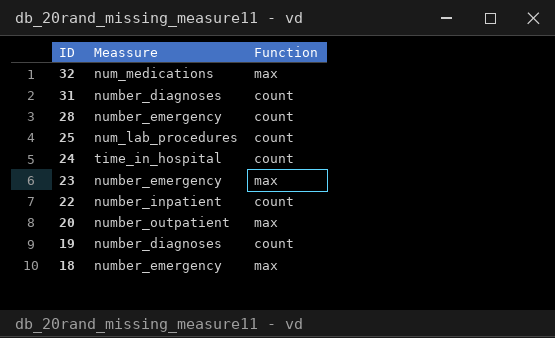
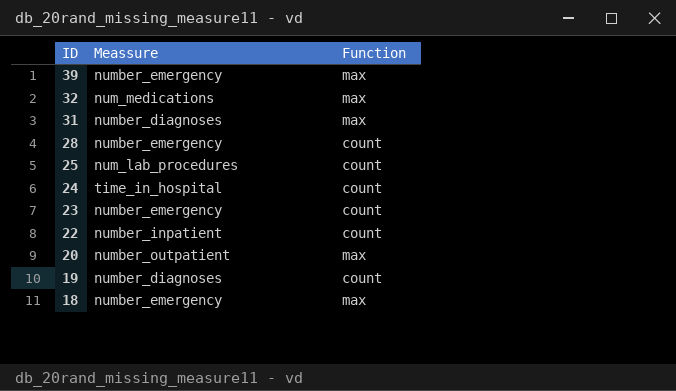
row 39: none -> number_emergency | max
31 | Function: count -> max
23 | Function: max -> count

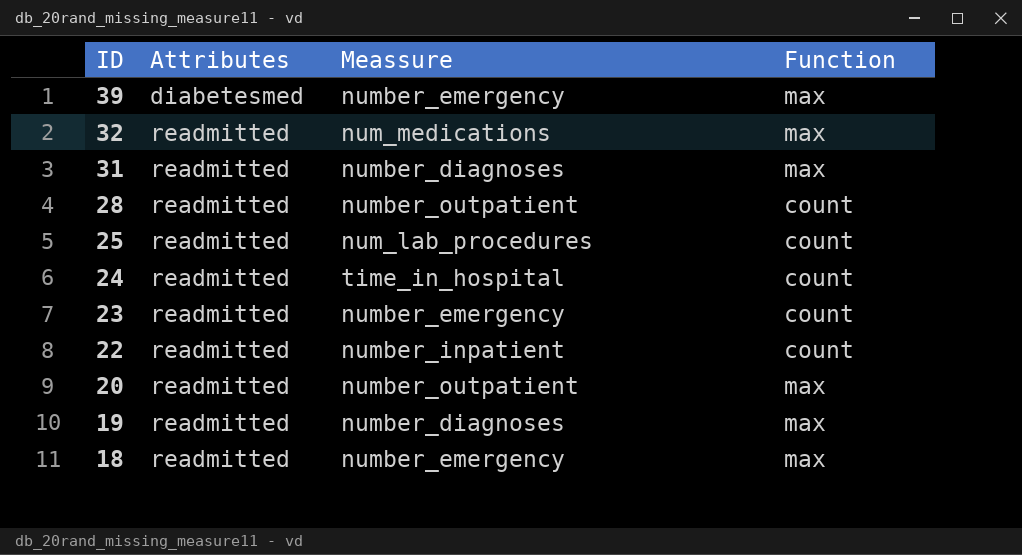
column Attributes | position: none -> 2
28 | Meassure: number_emergency -> number_outpatient
19 | Function: count -> max

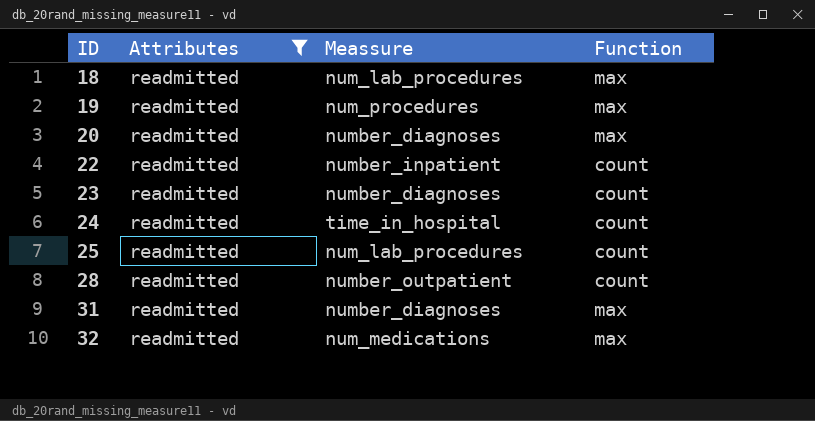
filter: none -> Attributes = readmitted
row order: ID descending -> ID ascending
18 | Meassure: number_emergency -> num_lab_procedures
19 | Meassure: number_diagnoses -> num_procedures
20 | Meassure: number_outpatient -> number_diagnoses
23 | Meassure: number_emergency -> number_diagnoses

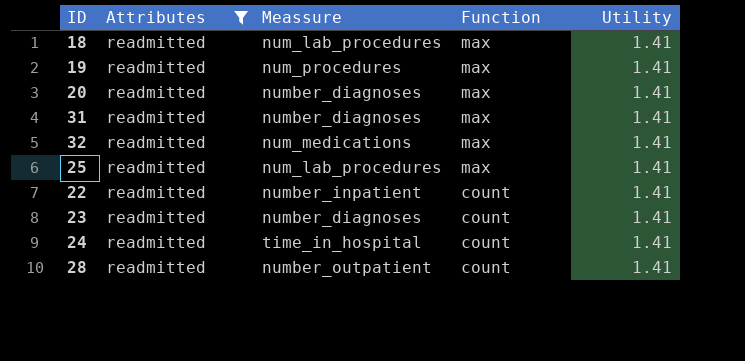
row order: ID ascending -> Function descending
column Utility | position: none -> 5
25 | Function: count -> max

